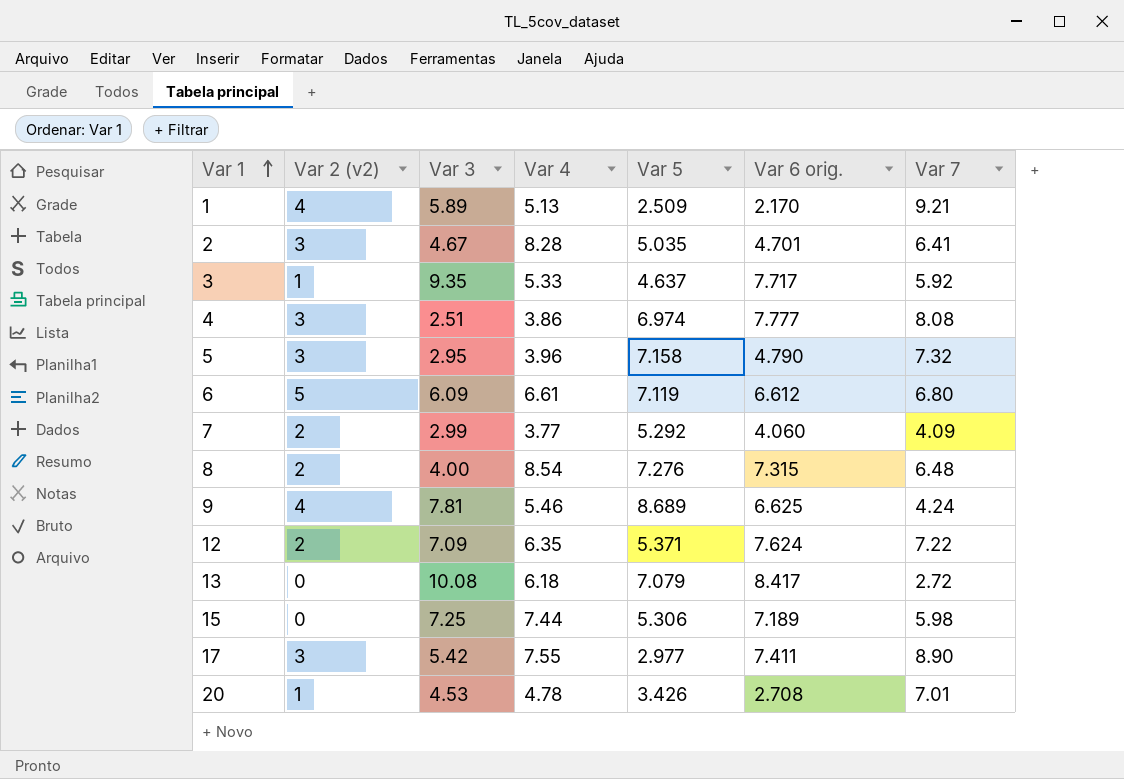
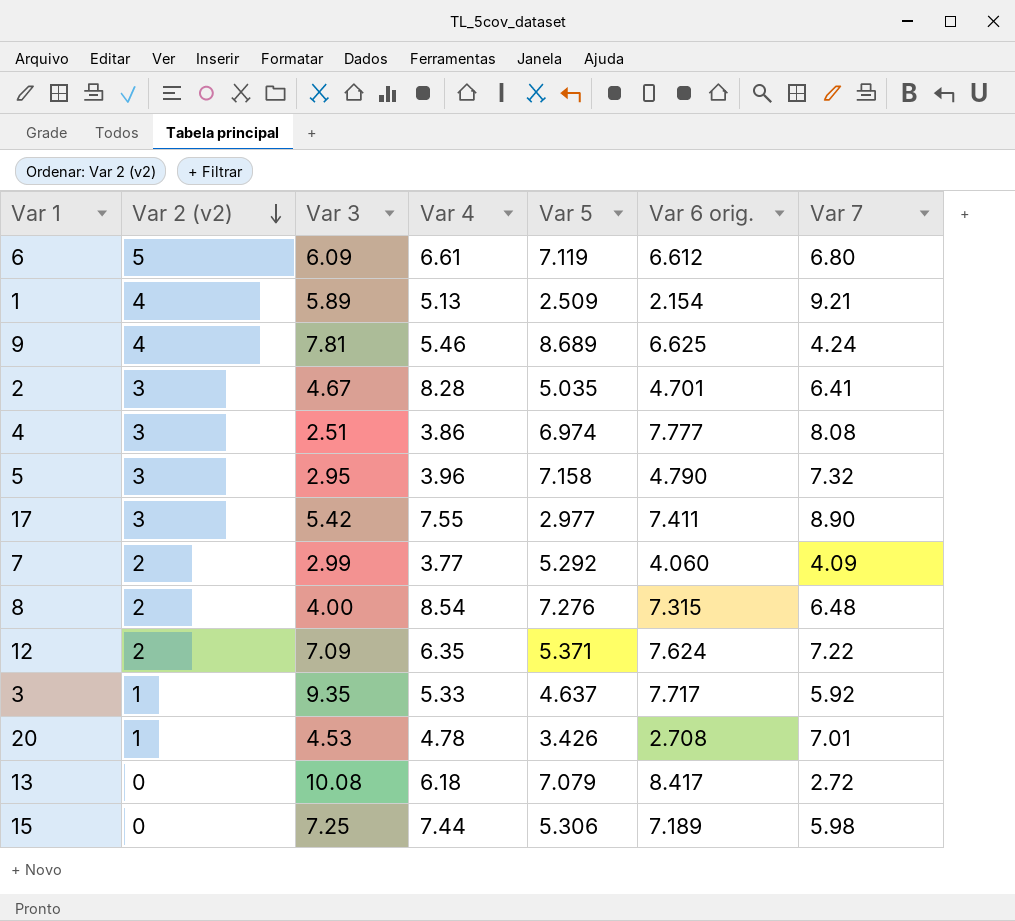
row order: Var 1 ascending -> Var 2 (v2) descending
1 | Var 6 orig.: 2.170 -> 2.154

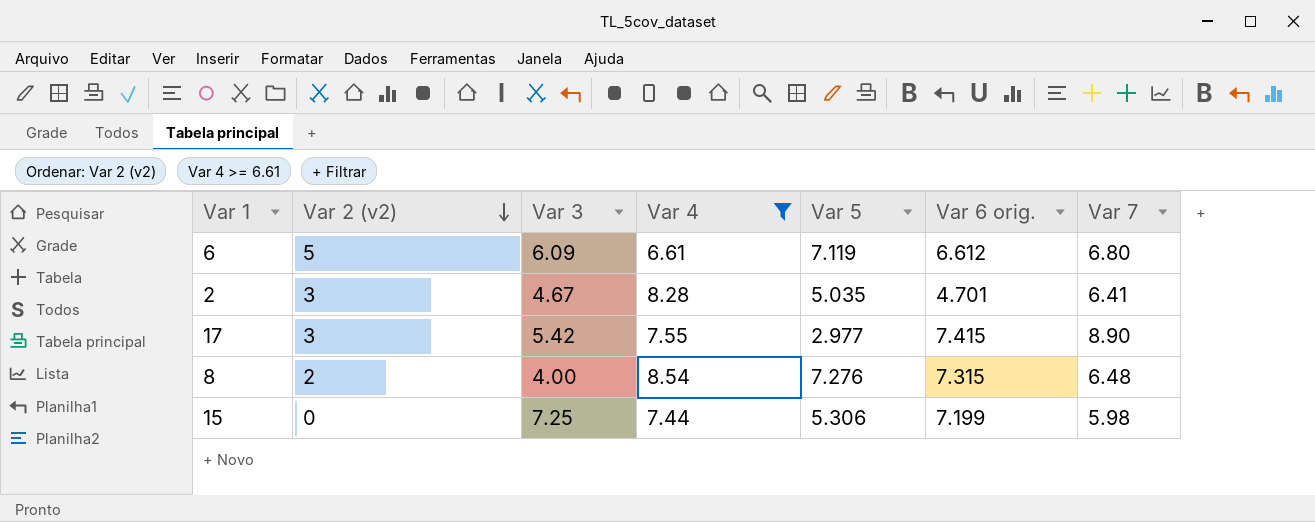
filter: none -> Var 4 >= 6.61
17 | Var 6 orig.: 7.411 -> 7.415
15 | Var 6 orig.: 7.189 -> 7.199

